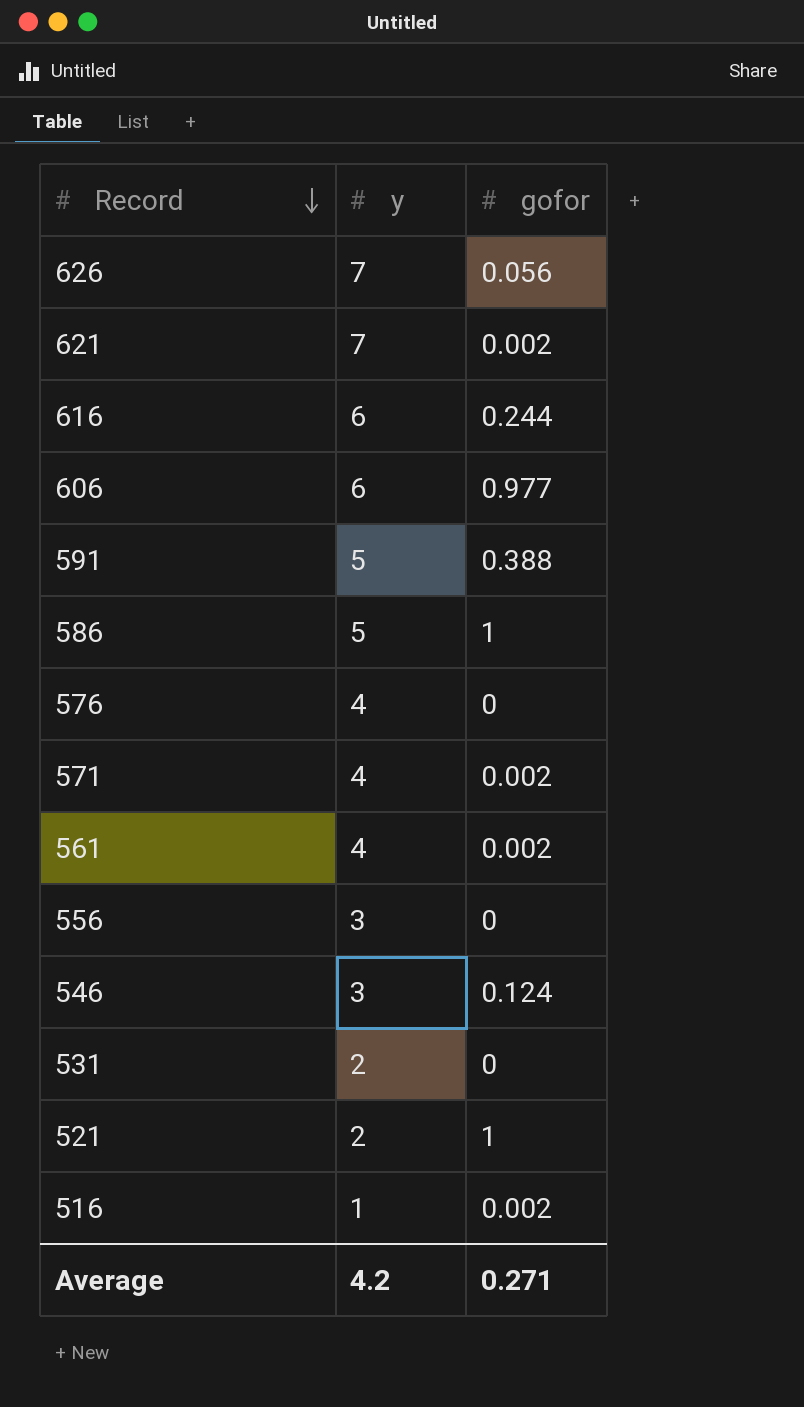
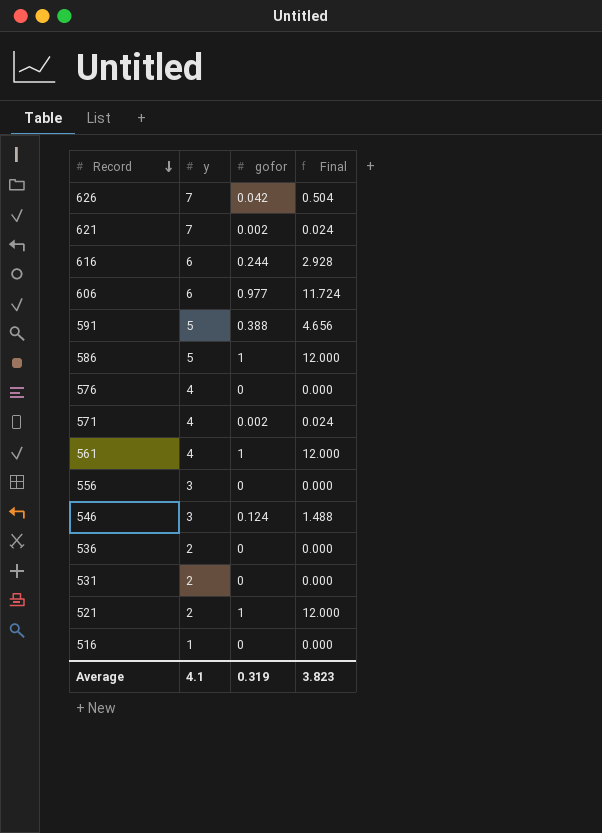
column Final | formula: none -> [gofor] * 12
626 | gofor: 0.056 -> 0.042
561 | gofor: 0.002 -> 1
row 536: none -> 2 | 0 | 0.000
516 | gofor: 0.002 -> 0
Average | y: 4.2 -> 4.1
Average | gofor: 0.271 -> 0.319

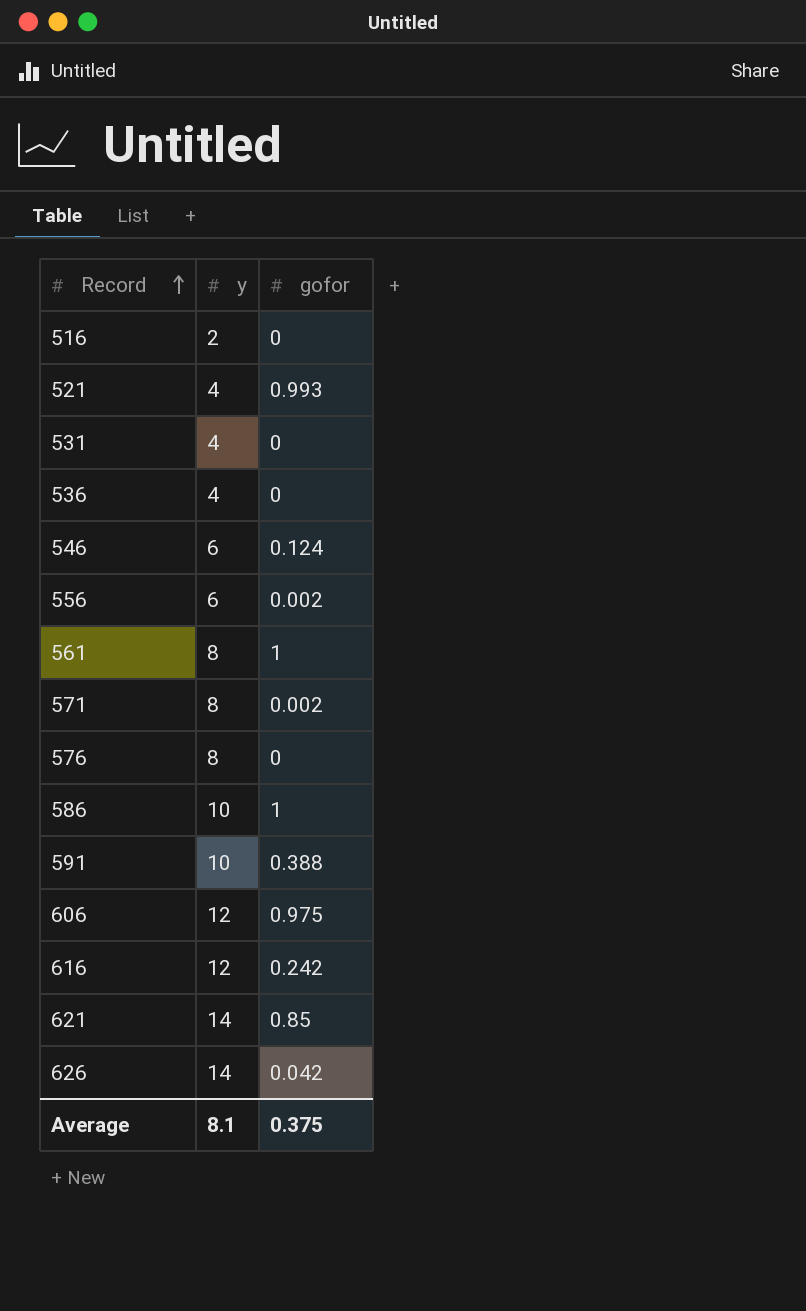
row order: Record descending -> Record ascending
column Final | formula: [gofor] * 12 -> none
516 | y: 1 -> 2
521 | y: 2 -> 4
521 | gofor: 1 -> 0.993
531 | y: 2 -> 4
536 | y: 2 -> 4
546 | y: 3 -> 6
556 | y: 3 -> 6
556 | gofor: 0 -> 0.002
561 | y: 4 -> 8
571 | y: 4 -> 8
576 | y: 4 -> 8
586 | y: 5 -> 10
591 | y: 5 -> 10
606 | y: 6 -> 12
606 | gofor: 0.977 -> 0.975
616 | y: 6 -> 12
616 | gofor: 0.244 -> 0.242
621 | y: 7 -> 14
621 | gofor: 0.002 -> 0.85
626 | y: 7 -> 14
Average | y: 4.1 -> 8.1
Average | gofor: 0.319 -> 0.375

